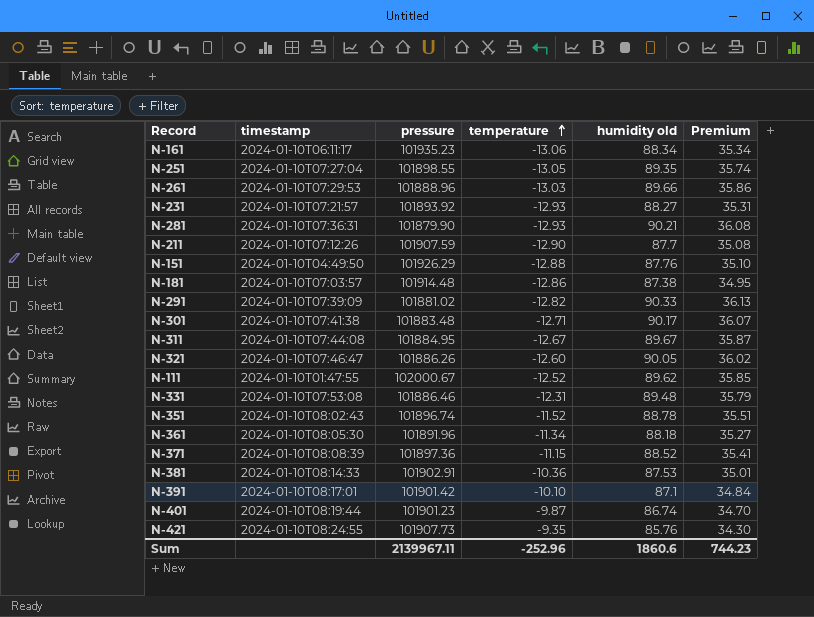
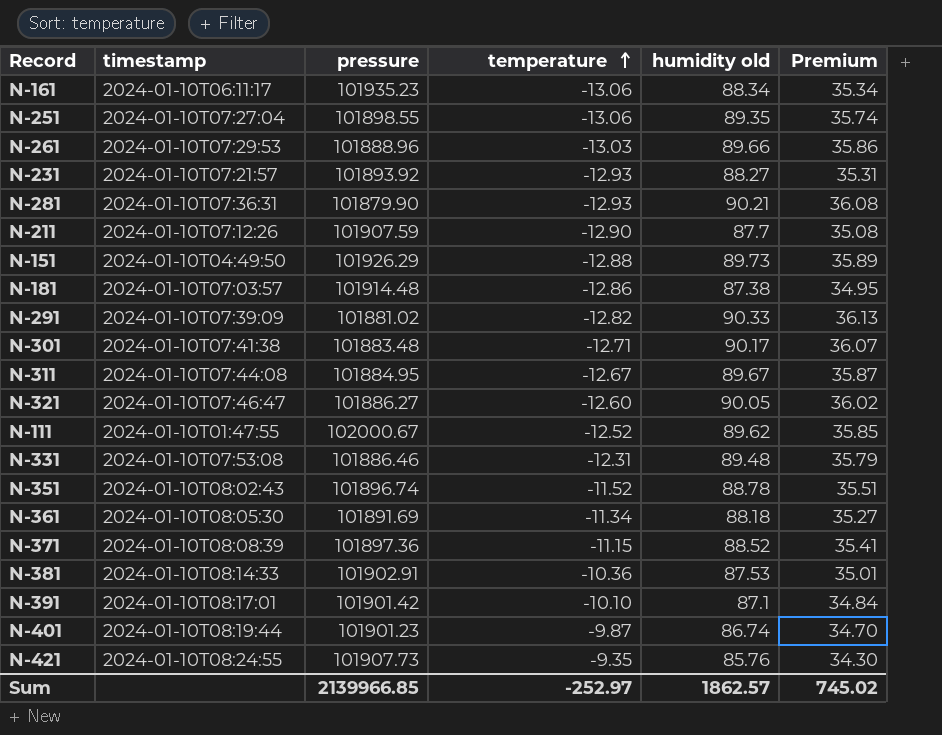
N-251 | temperature: -13.05 -> -13.06
N-151 | humidity old: 87.76 -> 89.73
N-151 | Premium: 35.10 -> 35.89
N-321 | pressure: 101886.26 -> 101886.27
N-361 | pressure: 101891.96 -> 101891.69
Sum | pressure: 2139967.11 -> 2139966.85
Sum | temperature: -252.96 -> -252.97
Sum | humidity old: 1860.6 -> 1862.57
Sum | Premium: 744.23 -> 745.02

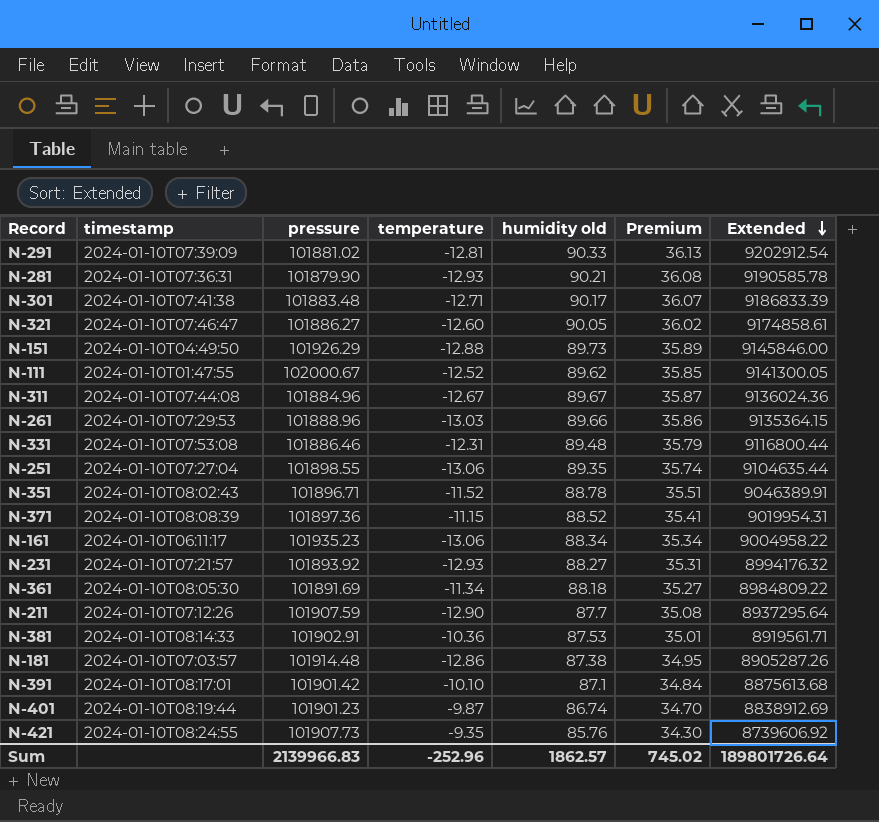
row order: temperature ascending -> Extended descending
column Extended | formula: none -> [pressure] * [humidity old]
N-291 | temperature: -12.82 -> -12.81
N-311 | pressure: 101884.95 -> 101884.96
N-351 | pressure: 101896.74 -> 101896.71
Sum | pressure: 2139966.85 -> 2139966.83
Sum | temperature: -252.97 -> -252.96

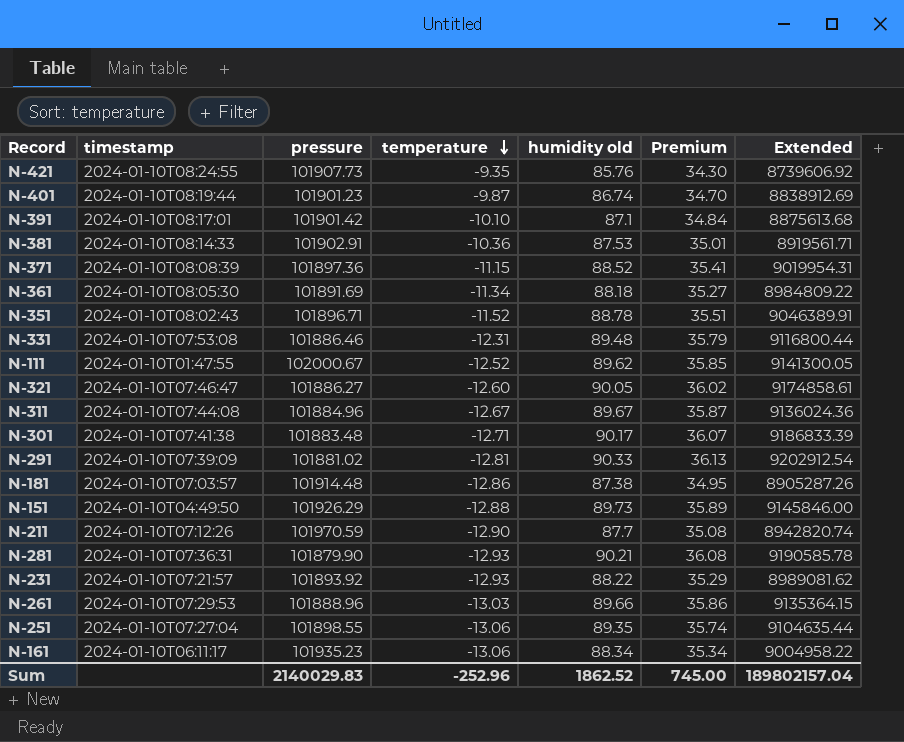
row order: Extended descending -> temperature descending
N-211 | pressure: 101907.59 -> 101970.59
N-211 | Extended: 8937295.64 -> 8942820.74
N-231 | humidity old: 88.27 -> 88.22
N-231 | Premium: 35.31 -> 35.29
N-231 | Extended: 8994176.32 -> 8989081.62
Sum | pressure: 2139966.83 -> 2140029.83
Sum | humidity old: 1862.57 -> 1862.52
Sum | Premium: 745.02 -> 745.00
Sum | Extended: 189801726.64 -> 189802157.04

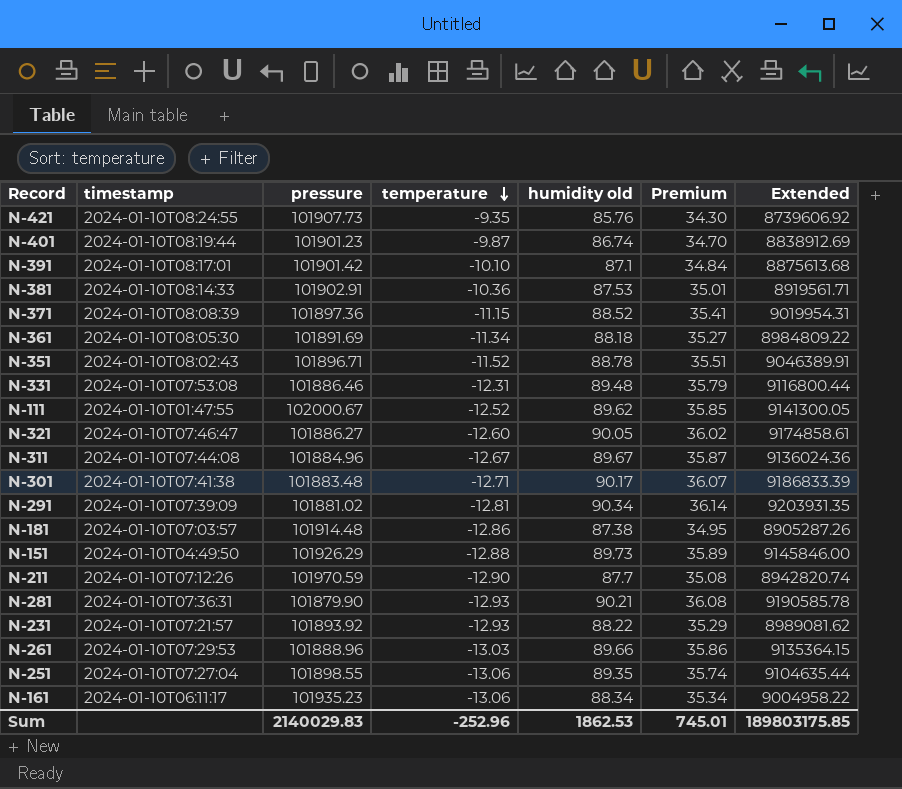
N-291 | humidity old: 90.33 -> 90.34
N-291 | Premium: 36.13 -> 36.14
N-291 | Extended: 9202912.54 -> 9203931.35
Sum | humidity old: 1862.52 -> 1862.53
Sum | Premium: 745.00 -> 745.01
Sum | Extended: 189802157.04 -> 189803175.85

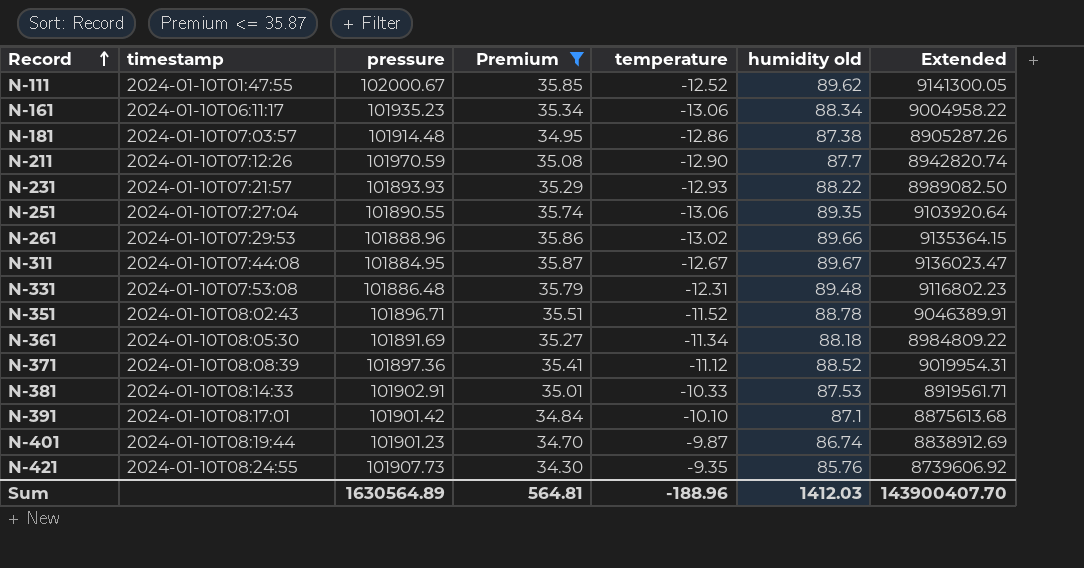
filter: none -> Premium <= 35.87
row order: temperature descending -> Record ascending
column Premium | position: 6 -> 4
N-231 | pressure: 101893.92 -> 101893.93
N-231 | Extended: 8989081.62 -> 8989082.50
N-251 | pressure: 101898.55 -> 101890.55
N-251 | Extended: 9104635.44 -> 9103920.64
N-261 | temperature: -13.03 -> -13.02
N-311 | pressure: 101884.96 -> 101884.95
N-311 | Extended: 9136024.36 -> 9136023.47
N-331 | pressure: 101886.46 -> 101886.48
N-331 | Extended: 9116800.44 -> 9116802.23
N-371 | temperature: -11.15 -> -11.12
N-381 | temperature: -10.36 -> -10.33
Sum | pressure: 2140029.83 -> 1630564.89
Sum | Premium: 745.01 -> 564.81
Sum | temperature: -252.96 -> -188.96
Sum | humidity old: 1862.53 -> 1412.03
Sum | Extended: 189803175.85 -> 143900407.70

